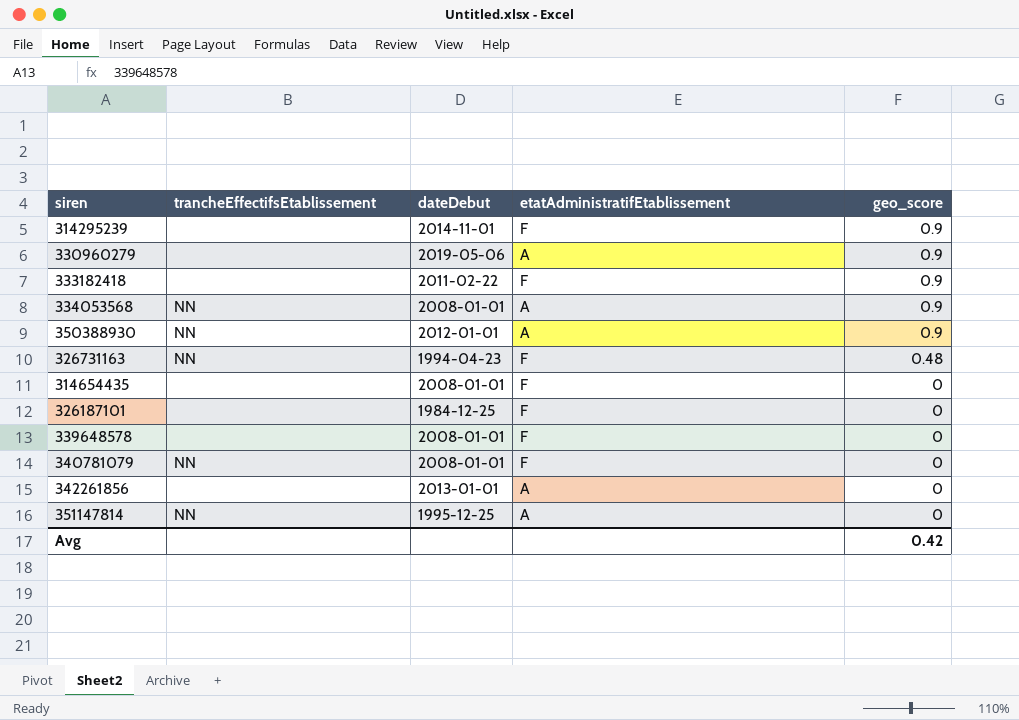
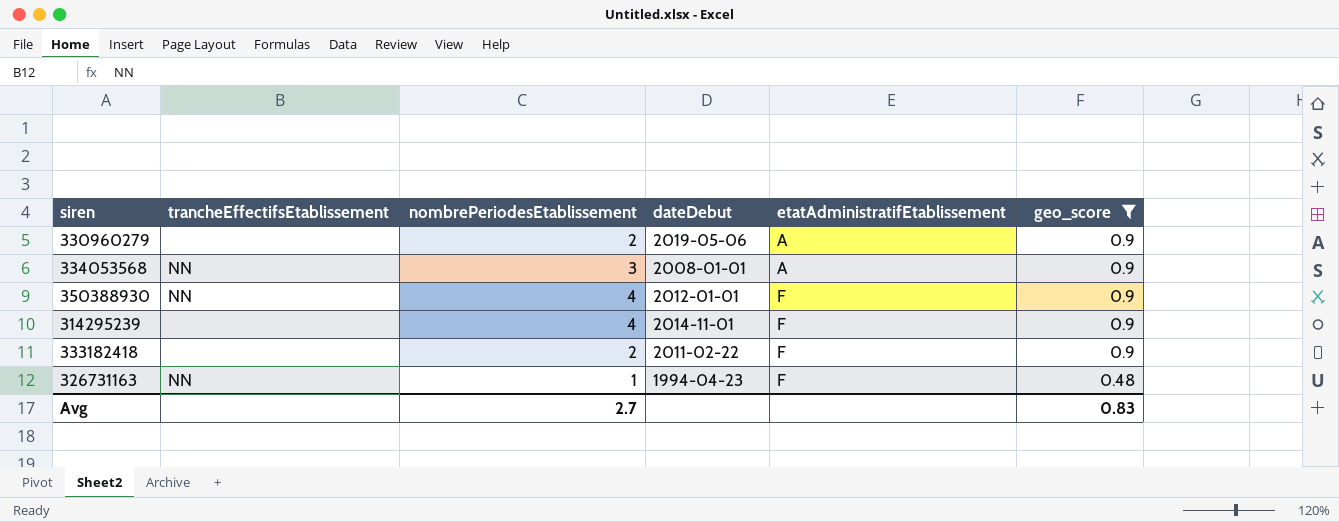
filter: none -> geo_score != 0
row order: geo_score descending -> etatAdministratifEtablissement ascending
column nombrePeriodesEtablissement | position: none -> 3
350388930 | etatAdministratifEtablissement: A -> F
Avg | geo_score: 0.42 -> 0.83

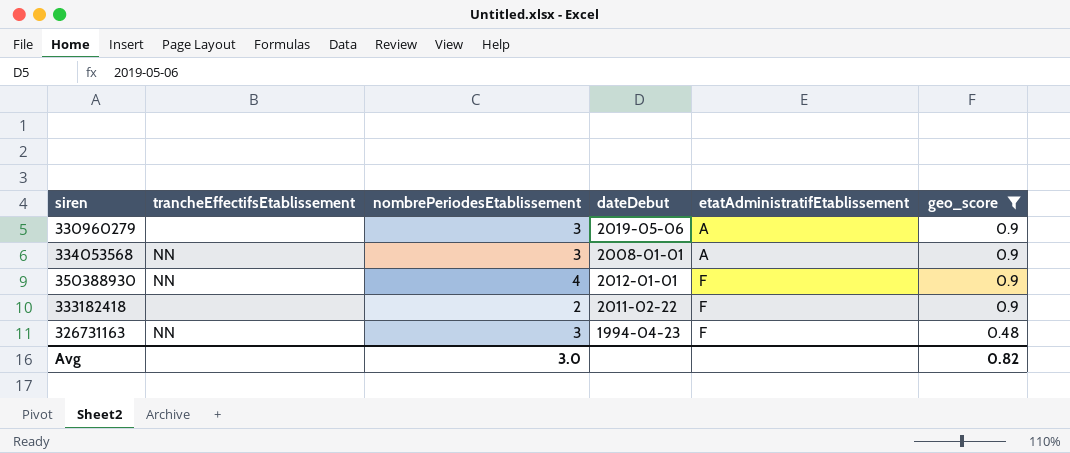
row 314295239: none | 4 | 2014-11-01 | F | 0.9 -> none
330960279 | nombrePeriodesEtablissement: 2 -> 3
326731163 | nombrePeriodesEtablissement: 1 -> 3
Avg | nombrePeriodesEtablissement: 2.7 -> 3.0
Avg | geo_score: 0.83 -> 0.82

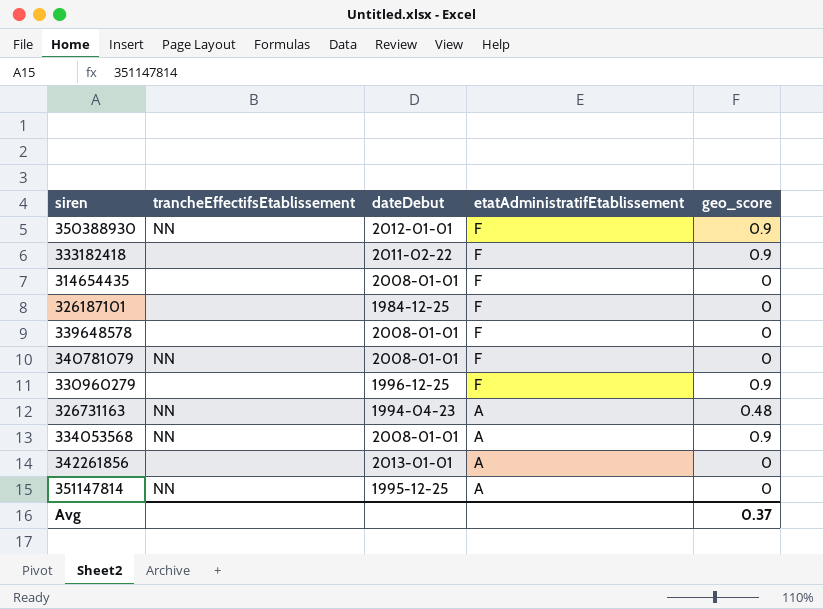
filter: geo_score != 0 -> none
row order: etatAdministratifEtablissement ascending -> etatAdministratifEtablissement descending
column nombrePeriodesEtablissement | position: 3 -> none
330960279 | dateDebut: 2019-05-06 -> 1996-12-25
330960279 | etatAdministratifEtablissement: A -> F
326731163 | etatAdministratifEtablissement: F -> A
Avg | geo_score: 0.82 -> 0.37

